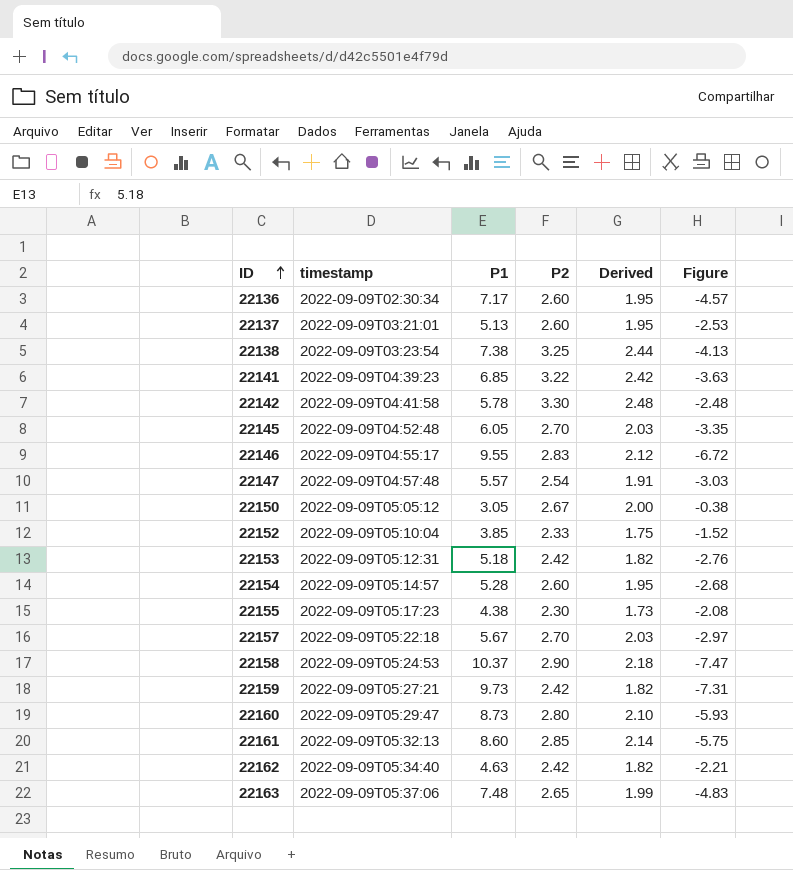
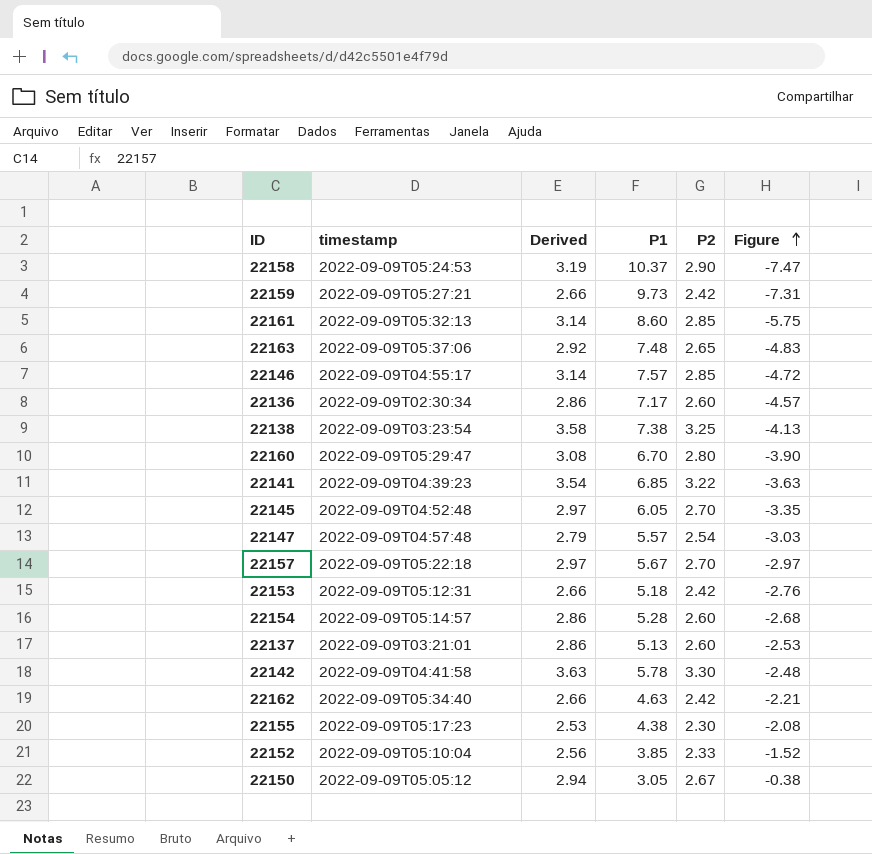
row order: ID ascending -> Figure ascending
column Derived | formula: [P2] * 0.75 -> [P2] * 1.1
column Derived | position: 5 -> 3
22146 | P1: 9.55 -> 7.57
22146 | P2: 2.83 -> 2.85
22146 | Figure: -6.72 -> -4.72
22160 | P1: 8.73 -> 6.70
22160 | Figure: -5.93 -> -3.90

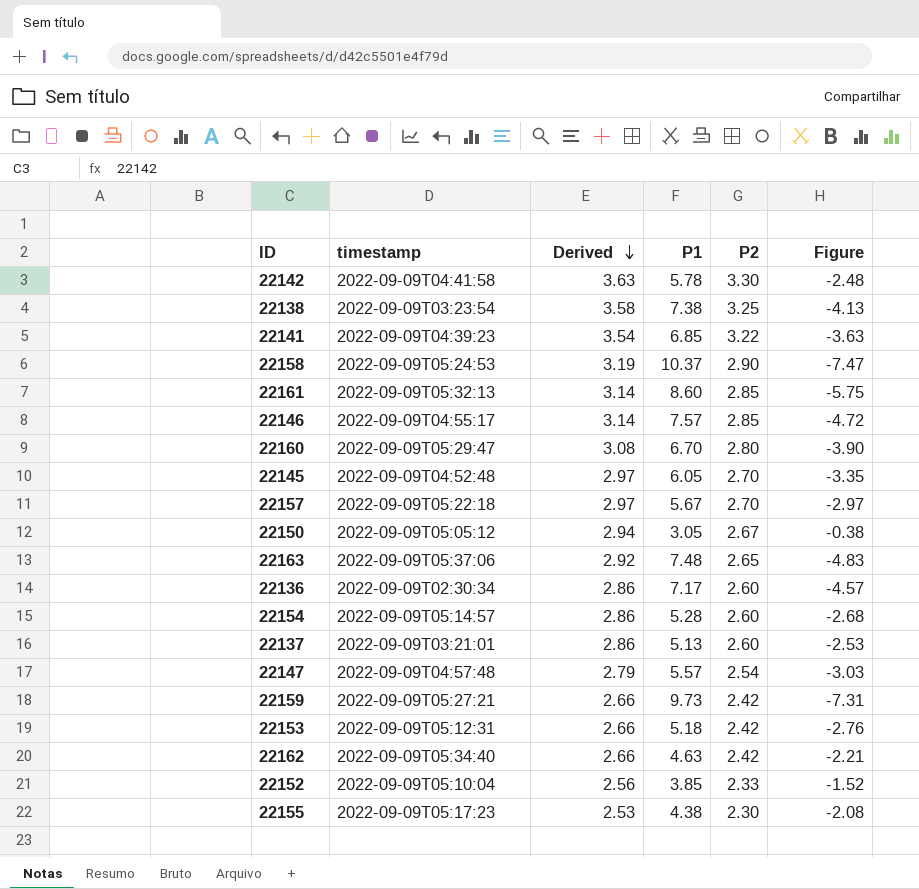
row order: Figure ascending -> Derived descending

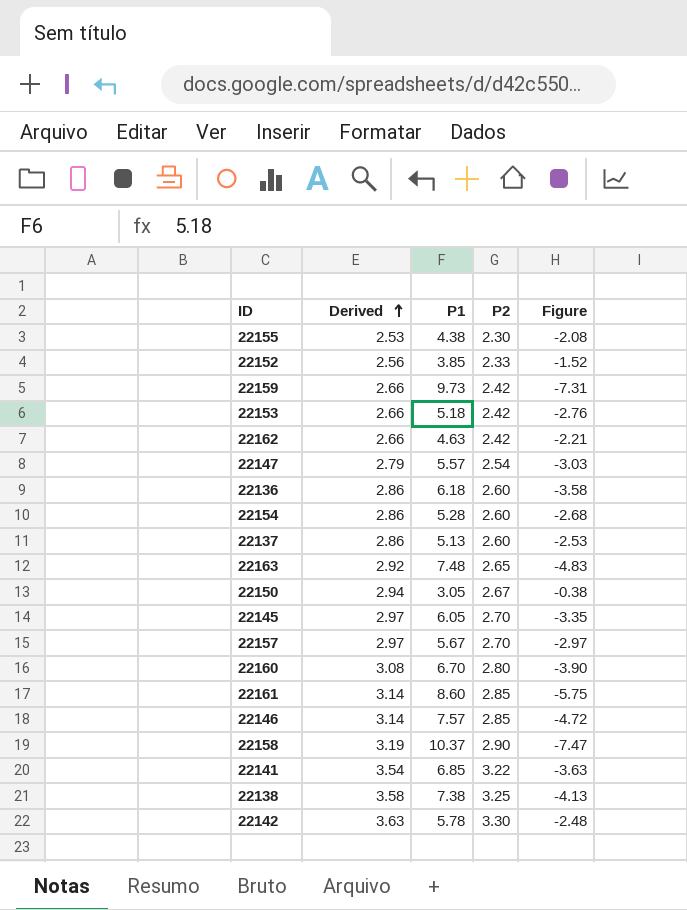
row order: Derived descending -> Derived ascending
column timestamp | position: 2 -> none
22136 | P1: 7.17 -> 6.18
22136 | Figure: -4.57 -> -3.58

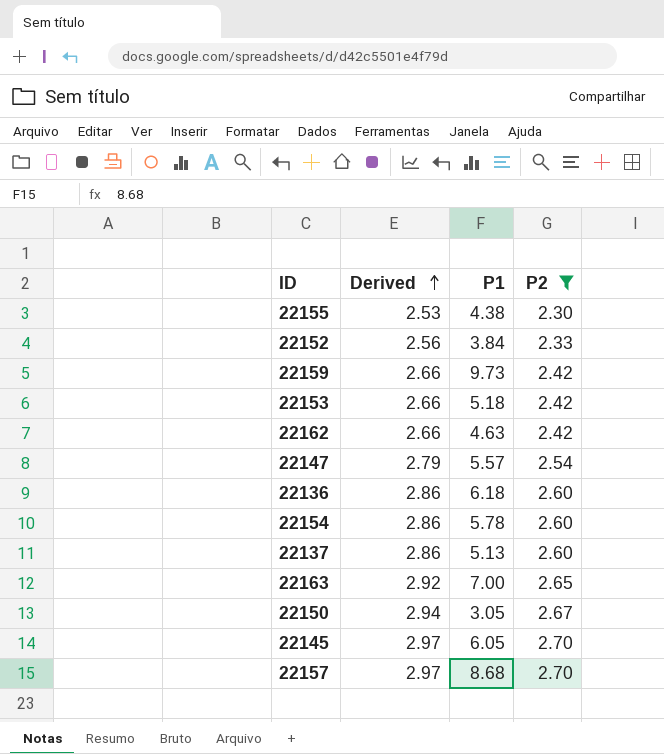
filter: none -> P2 <= 2.70
column Figure | formula: [P2] - [P1] -> none
22152 | P1: 3.85 -> 3.84
22154 | P1: 5.28 -> 5.78
22163 | P1: 7.48 -> 7.00
22157 | P1: 5.67 -> 8.68

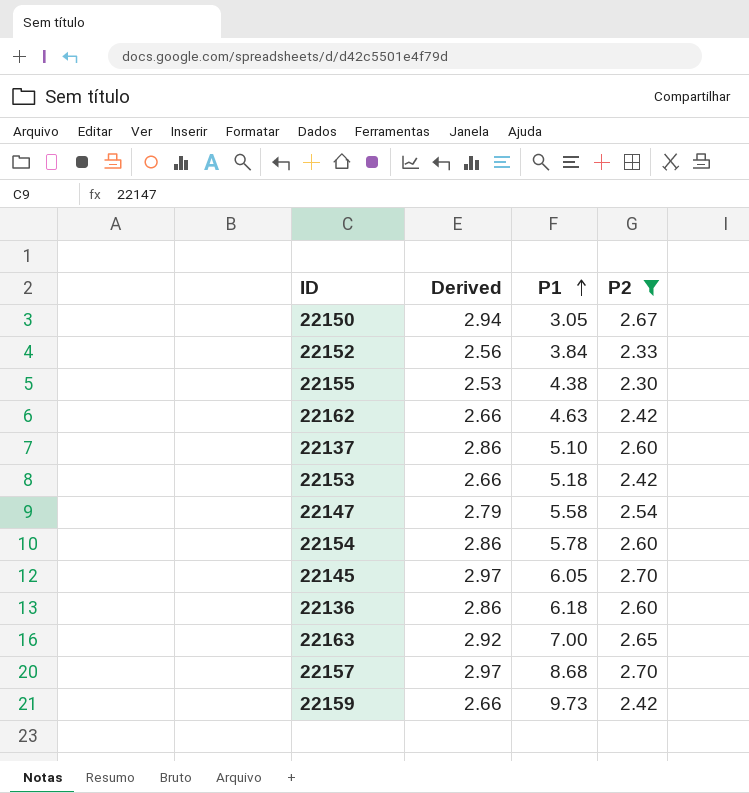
row order: Derived ascending -> P1 ascending
22137 | P1: 5.13 -> 5.10
22147 | P1: 5.57 -> 5.58

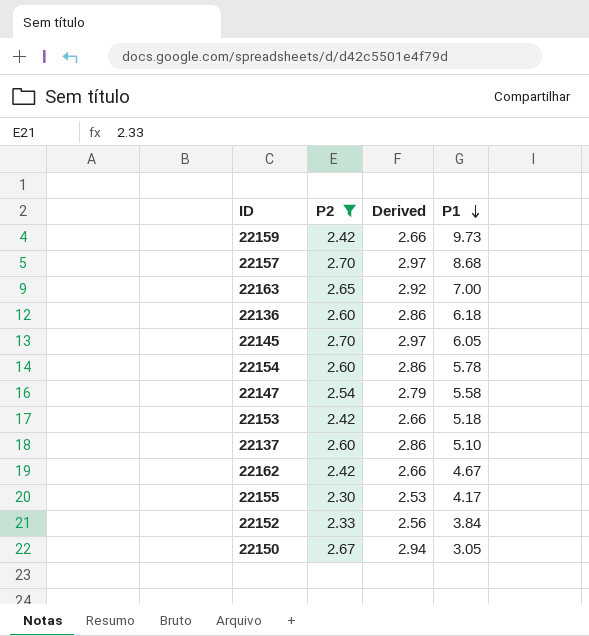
row order: P1 ascending -> P1 descending
column P2 | position: 4 -> 2
22162 | P1: 4.63 -> 4.67
22155 | P1: 4.38 -> 4.17

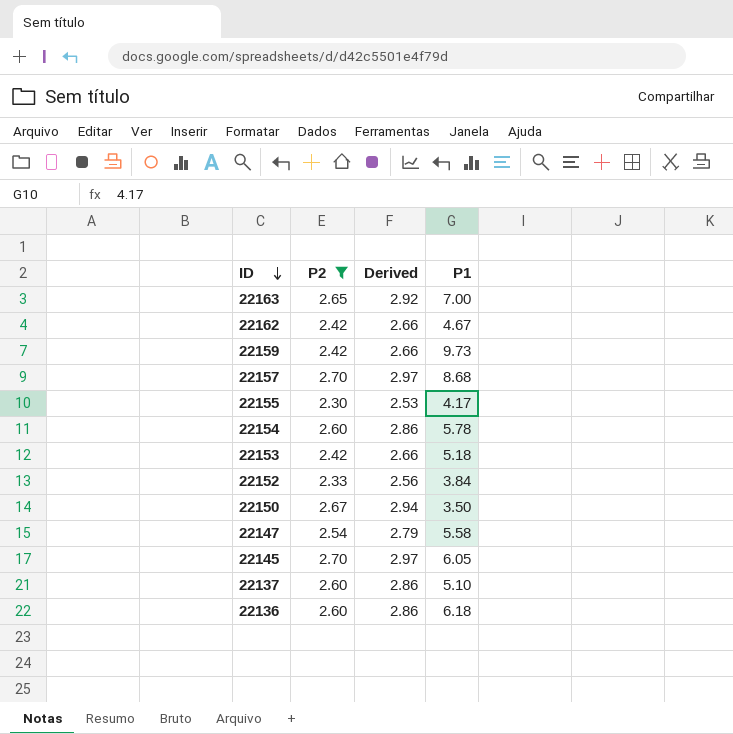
row order: P1 descending -> ID descending
22150 | P1: 3.05 -> 3.50

